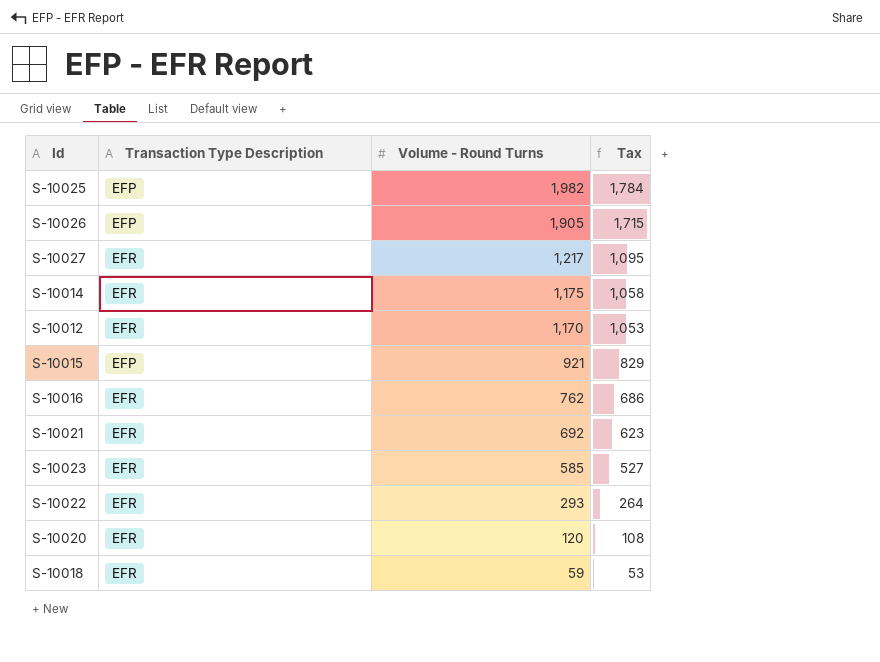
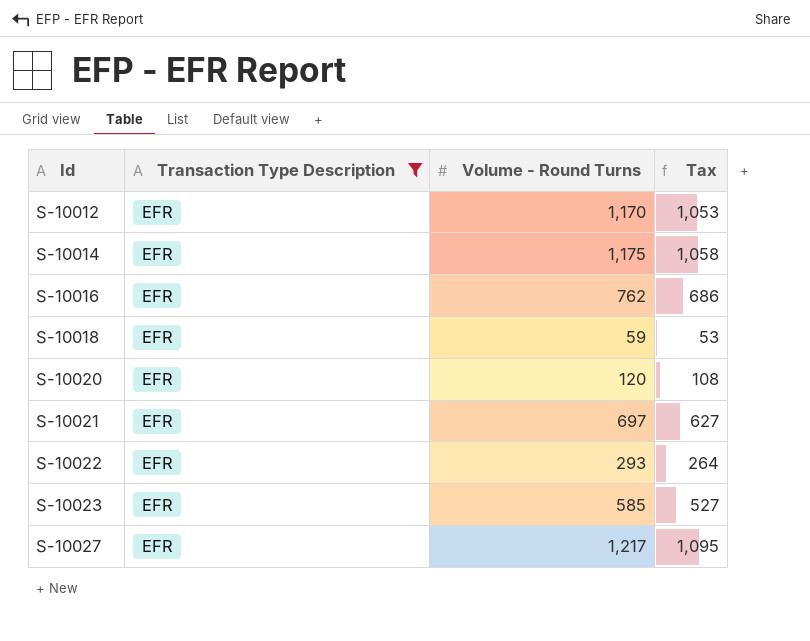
filter: none -> Transaction Type Description = EFR
row order: Volume - Round Turns descending -> Id ascending
S-10021 | Volume - Round Turns: 692 -> 697
S-10021 | Tax: 623 -> 627

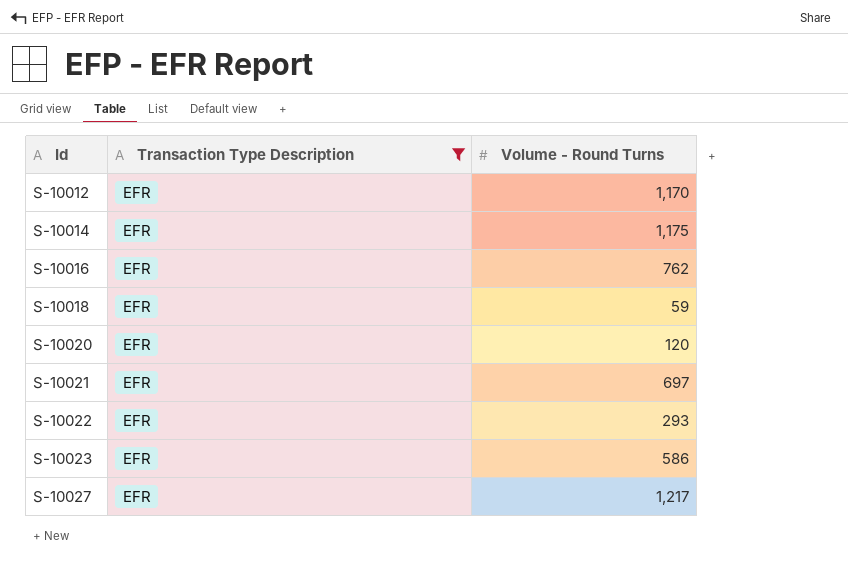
column Tax | formula: [Volume - Round Turns] * 0.9 -> none
S-10023 | Volume - Round Turns: 585 -> 586

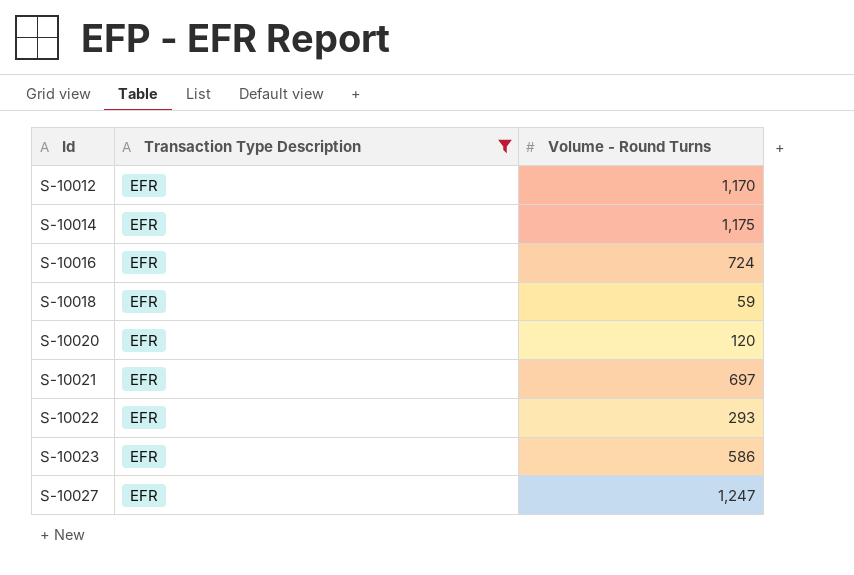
S-10016 | Volume - Round Turns: 762 -> 724
S-10027 | Volume - Round Turns: 1,217 -> 1,247

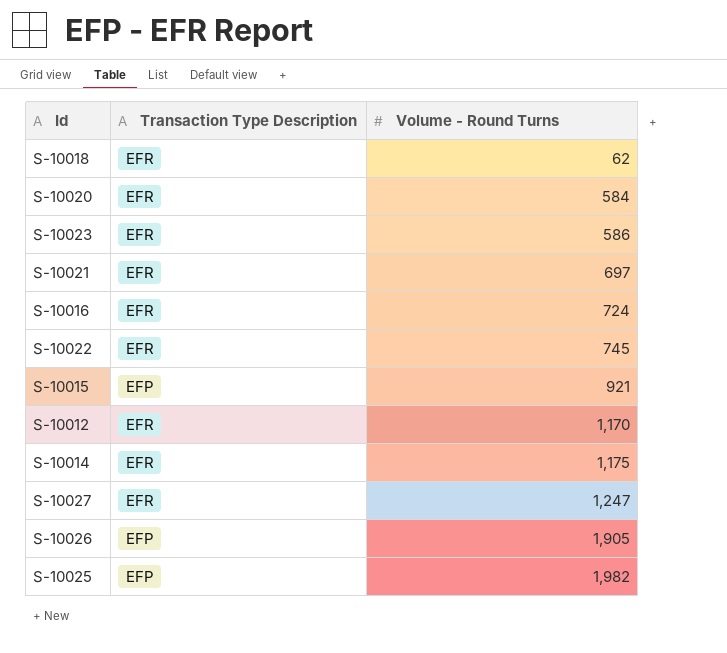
filter: Transaction Type Description = EFR -> none
row order: Id ascending -> Volume - Round Turns ascending
S-10018 | Volume - Round Turns: 59 -> 62
S-10020 | Volume - Round Turns: 120 -> 584
S-10022 | Volume - Round Turns: 293 -> 745

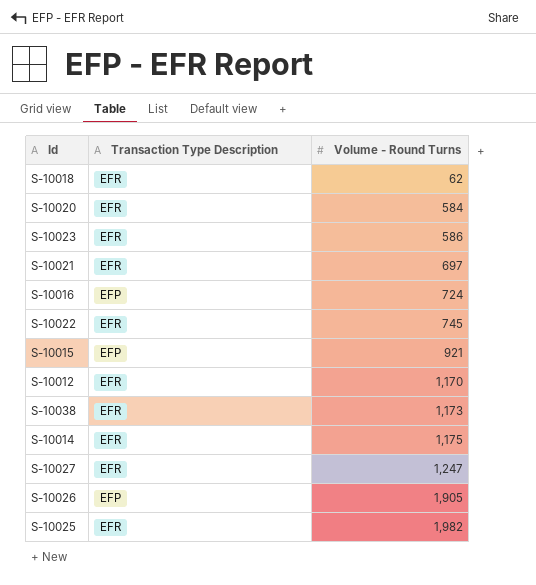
S-10016 | Transaction Type Description: EFR -> EFP
row S-10038: none -> EFR | 1,173
S-10025 | Transaction Type Description: EFP -> EFR

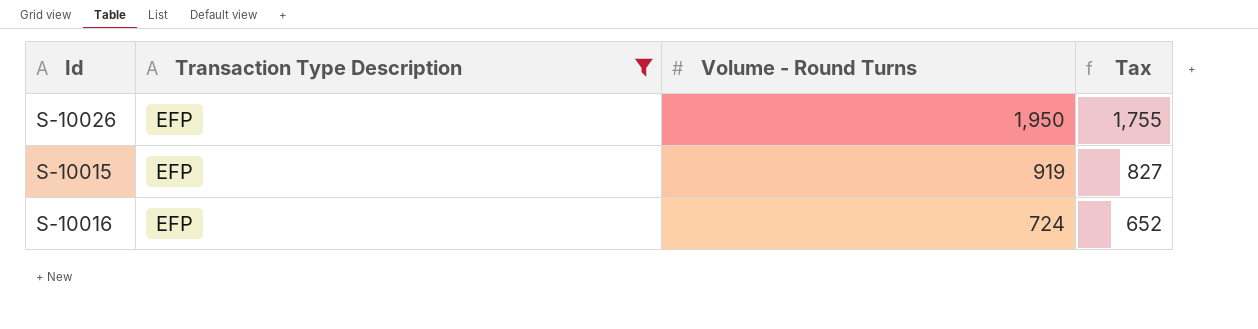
filter: none -> Transaction Type Description = EFP
row order: Volume - Round Turns ascending -> Volume - Round Turns descending
column Tax | formula: none -> [Volume - Round Turns] * 0.9
S-10026 | Volume - Round Turns: 1,905 -> 1,950
S-10015 | Volume - Round Turns: 921 -> 919

